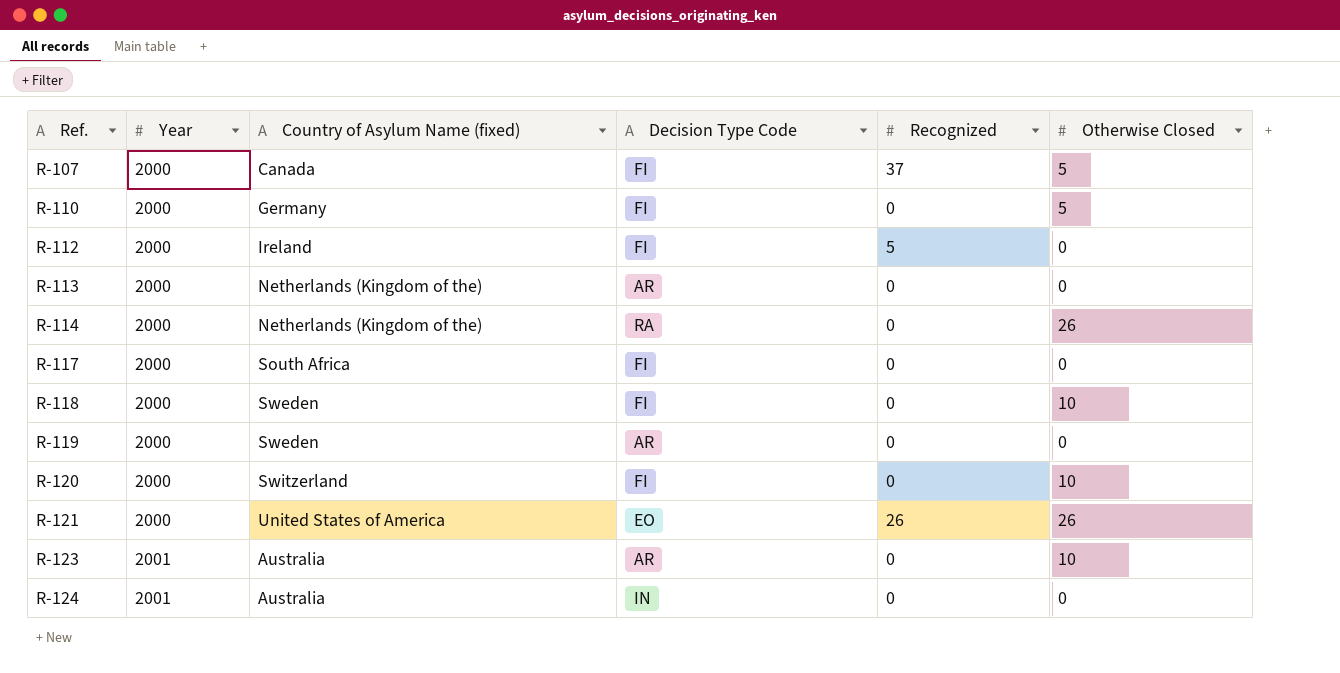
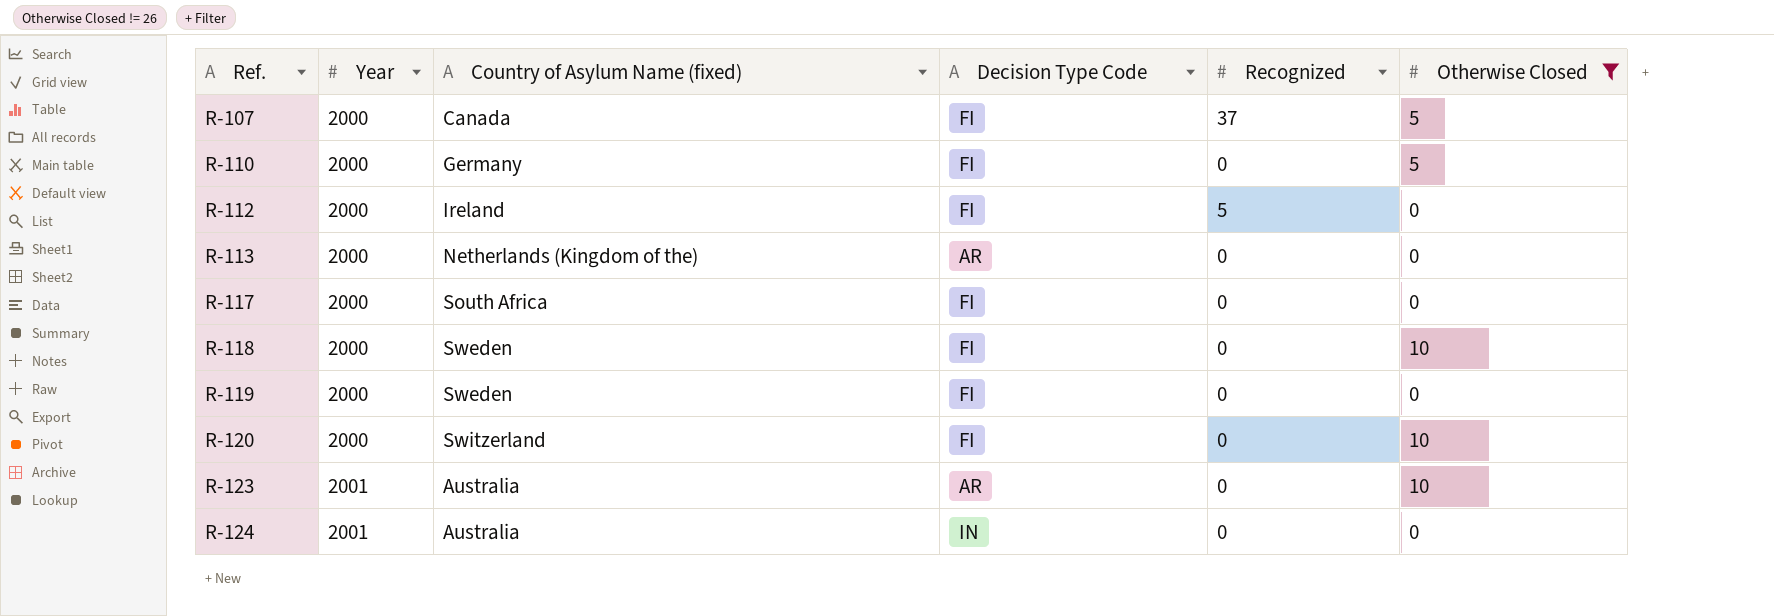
filter: none -> Otherwise Closed != 26
R-119 | Decision Type Code: AR -> FI

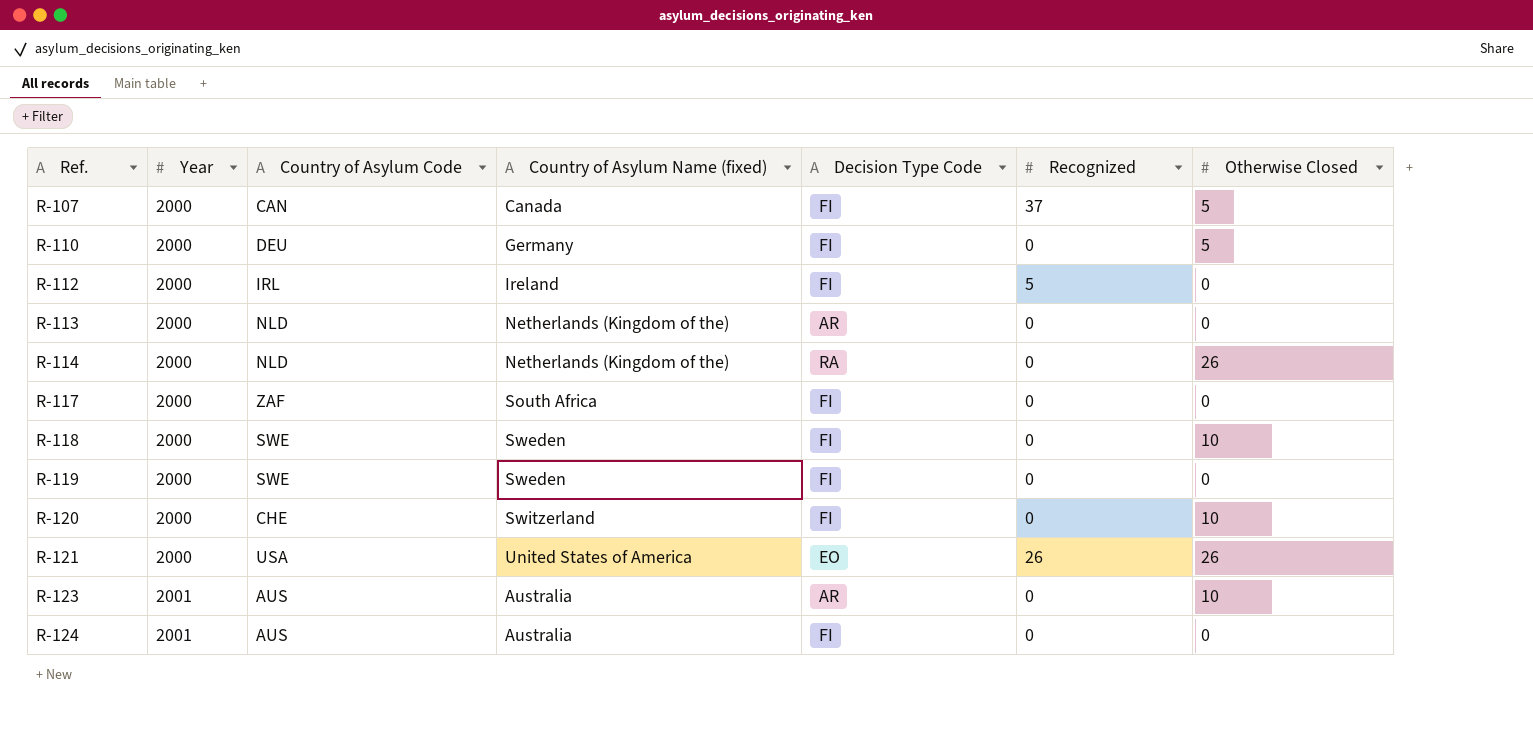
filter: Otherwise Closed != 26 -> none
column Country of Asylum Code | position: none -> 3
R-124 | Decision Type Code: IN -> FI

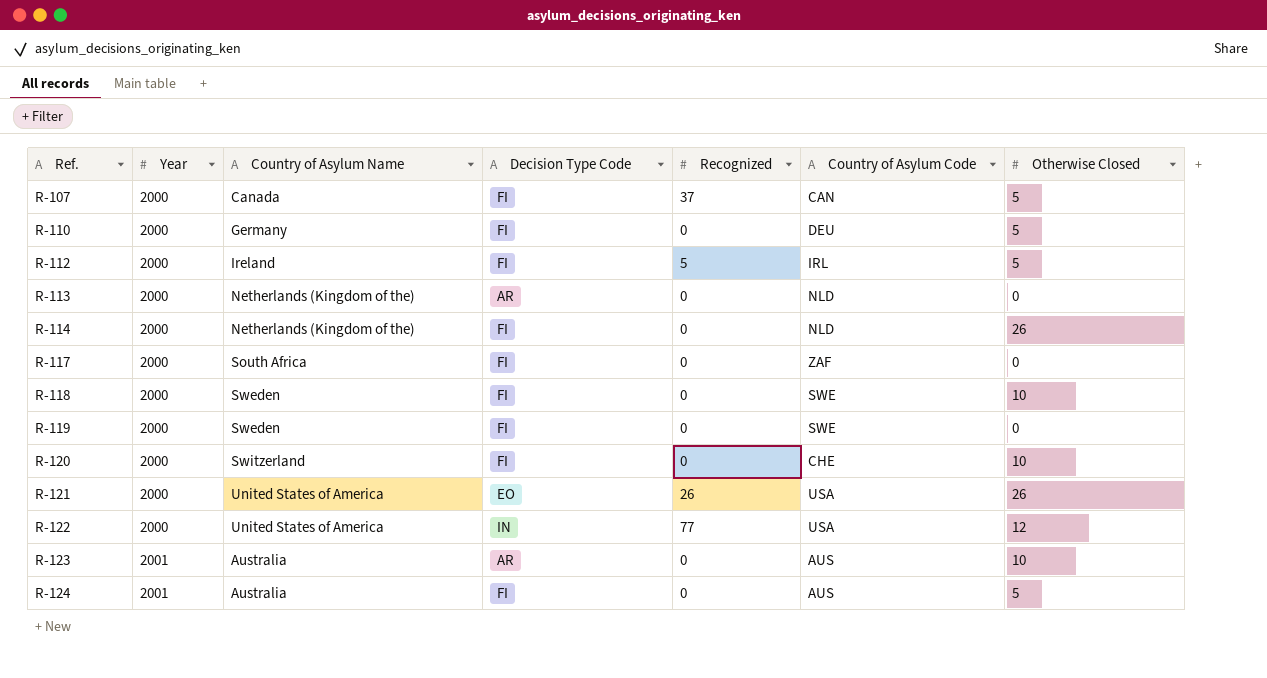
column name: Country of Asylum Name (fixed) -> Country of Asylum Name
column Country of Asylum Code | position: 3 -> 6
R-112 | Otherwise Closed: 0 -> 5
R-114 | Decision Type Code: RA -> FI
row R-122: none -> 2000 | United States of America | IN | 77 | USA | 12
R-124 | Otherwise Closed: 0 -> 5

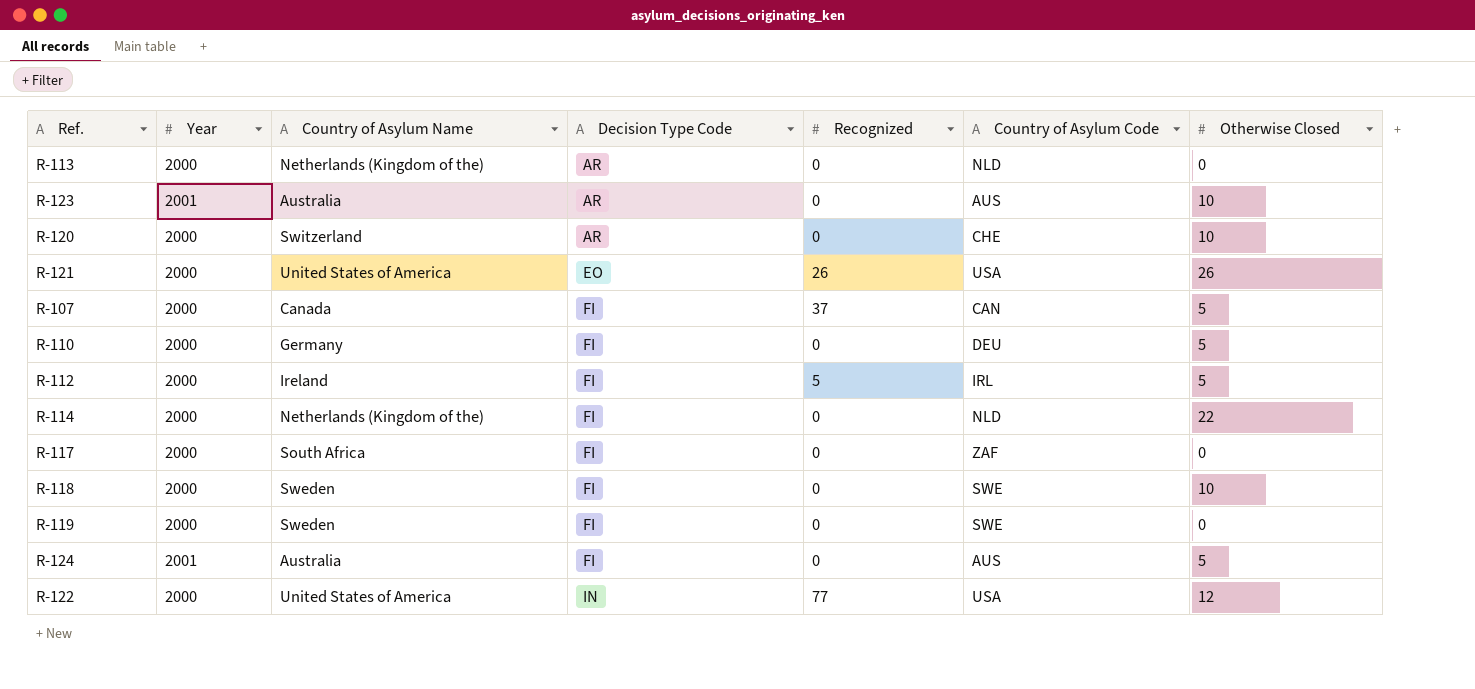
row order: Ref. ascending -> Decision Type Code ascending
R-120 | Decision Type Code: FI -> AR
R-114 | Otherwise Closed: 26 -> 22

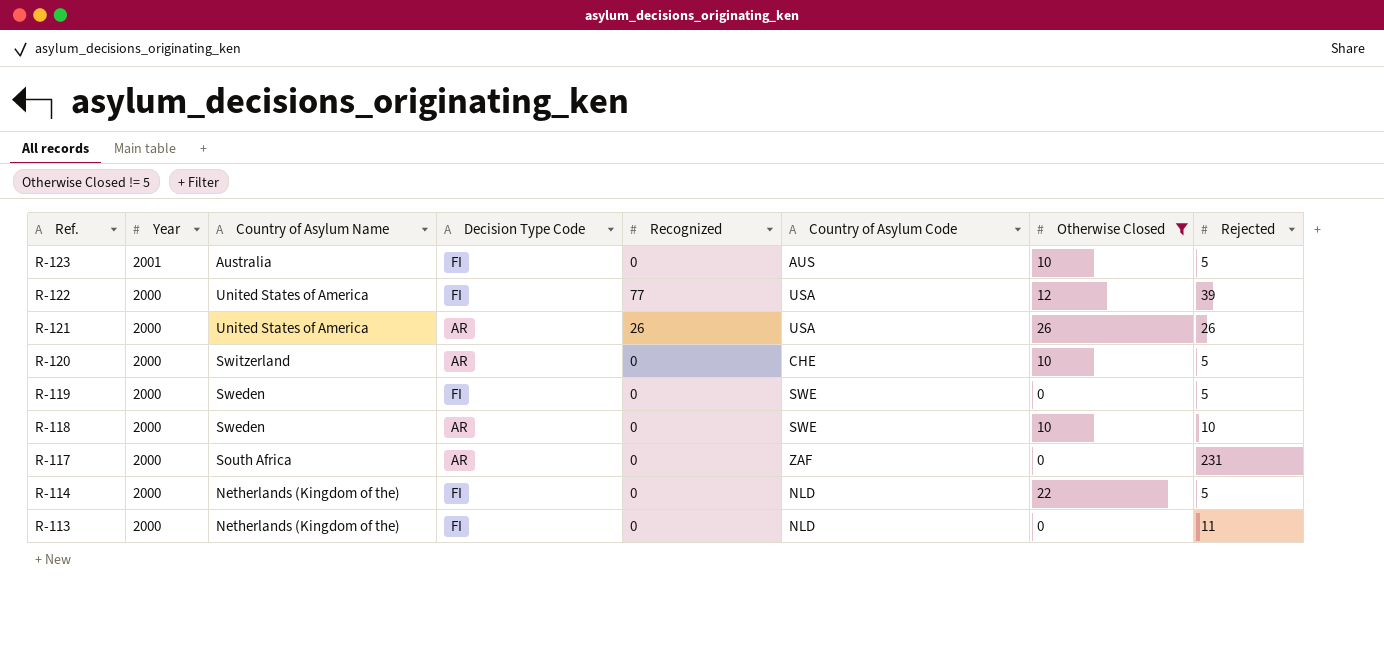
filter: none -> Otherwise Closed != 5
row order: Decision Type Code ascending -> Ref. descending
column Rejected | position: none -> 8
R-123 | Decision Type Code: AR -> FI
R-122 | Decision Type Code: IN -> FI
R-121 | Decision Type Code: EO -> AR
R-118 | Decision Type Code: FI -> AR
R-117 | Decision Type Code: FI -> AR
R-113 | Decision Type Code: AR -> FI

